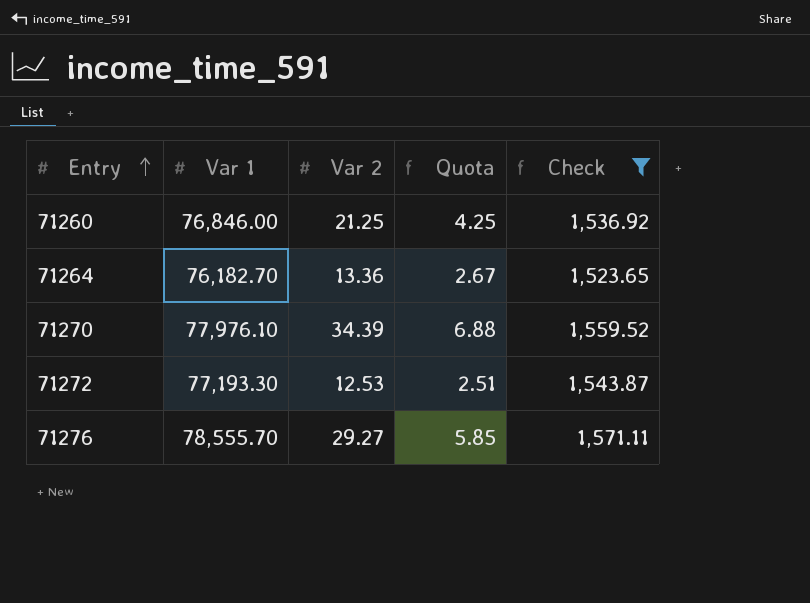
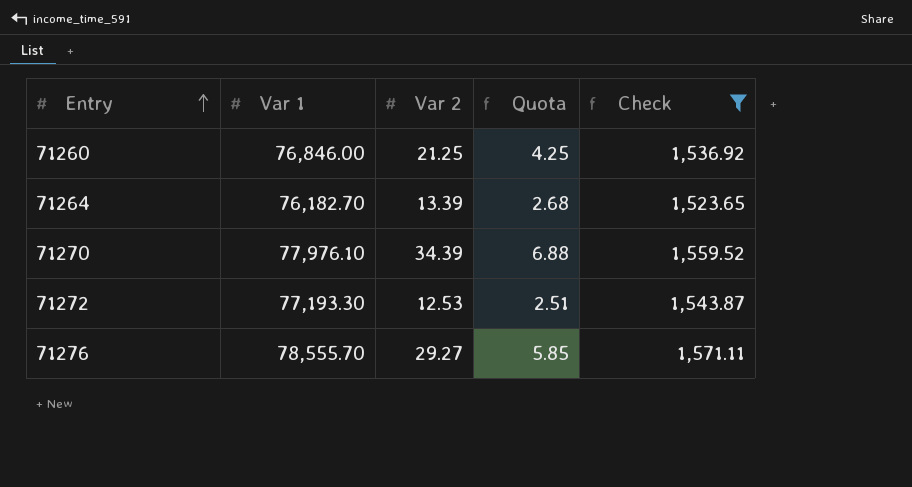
71264 | Var 2: 13.36 -> 13.39
71264 | Quota: 2.67 -> 2.68

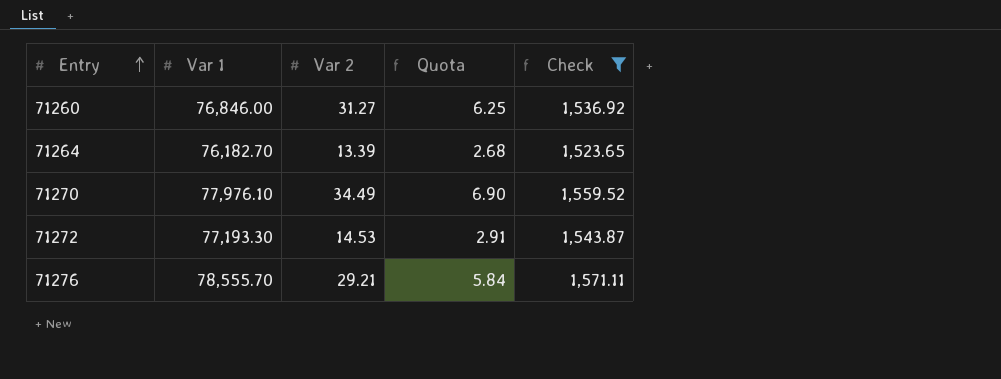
71260 | Var 2: 21.25 -> 31.27
71260 | Quota: 4.25 -> 6.25
71270 | Var 2: 34.39 -> 34.49
71270 | Quota: 6.88 -> 6.90
71272 | Var 2: 12.53 -> 14.53
71272 | Quota: 2.51 -> 2.91
71276 | Var 2: 29.27 -> 29.21
71276 | Quota: 5.85 -> 5.84

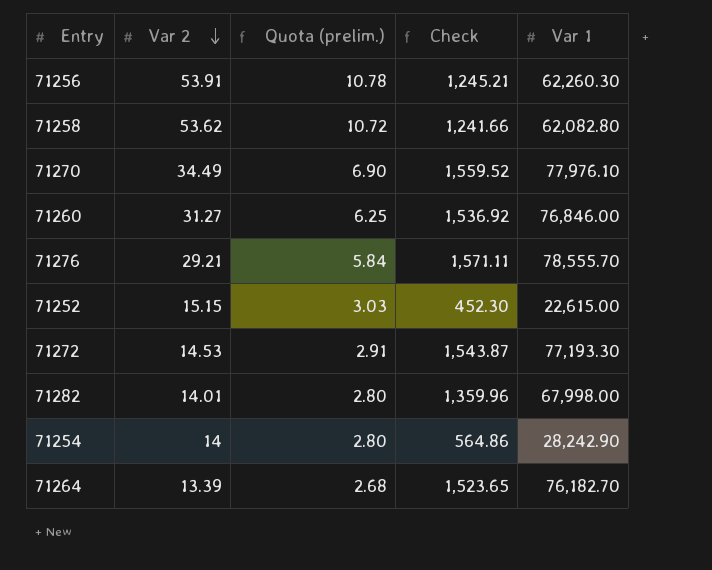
filter: Check >= 1,523.65 -> none
row order: Entry ascending -> Var 2 descending
column name: Quota -> Quota (prelim.)
column Var 1 | position: 2 -> 5

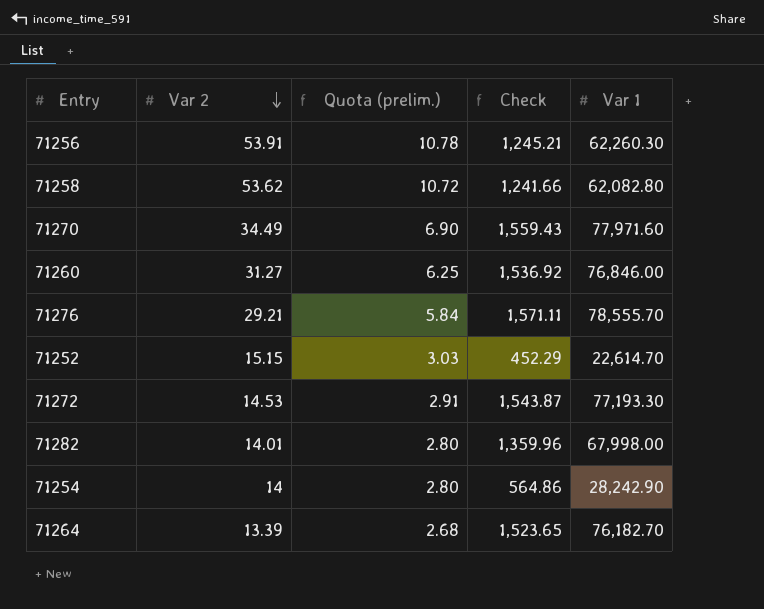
71270 | Check: 1,559.52 -> 1,559.43
71270 | Var 1: 77,976.10 -> 77,971.60
71252 | Check: 452.30 -> 452.29
71252 | Var 1: 22,615.00 -> 22,614.70

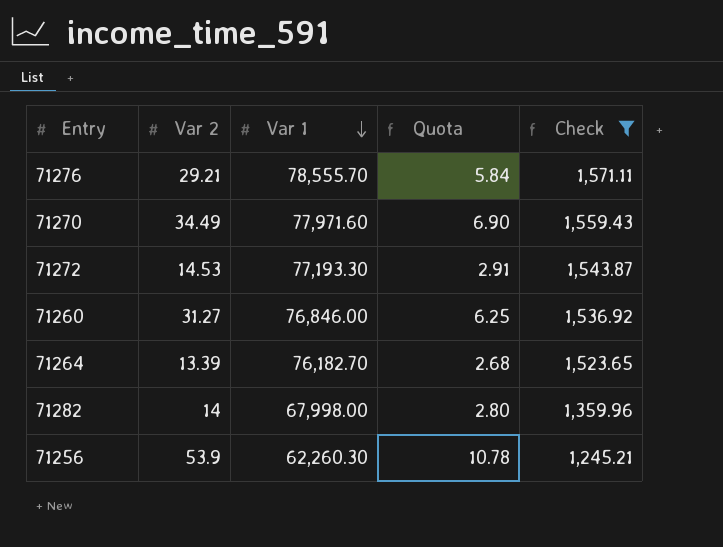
filter: none -> Check >= 1,245.21
row order: Var 2 descending -> Var 1 descending
column Var 1 | position: 5 -> 3
column name: Quota (prelim.) -> Quota
71282 | Var 2: 14.01 -> 14
71256 | Var 2: 53.91 -> 53.9

